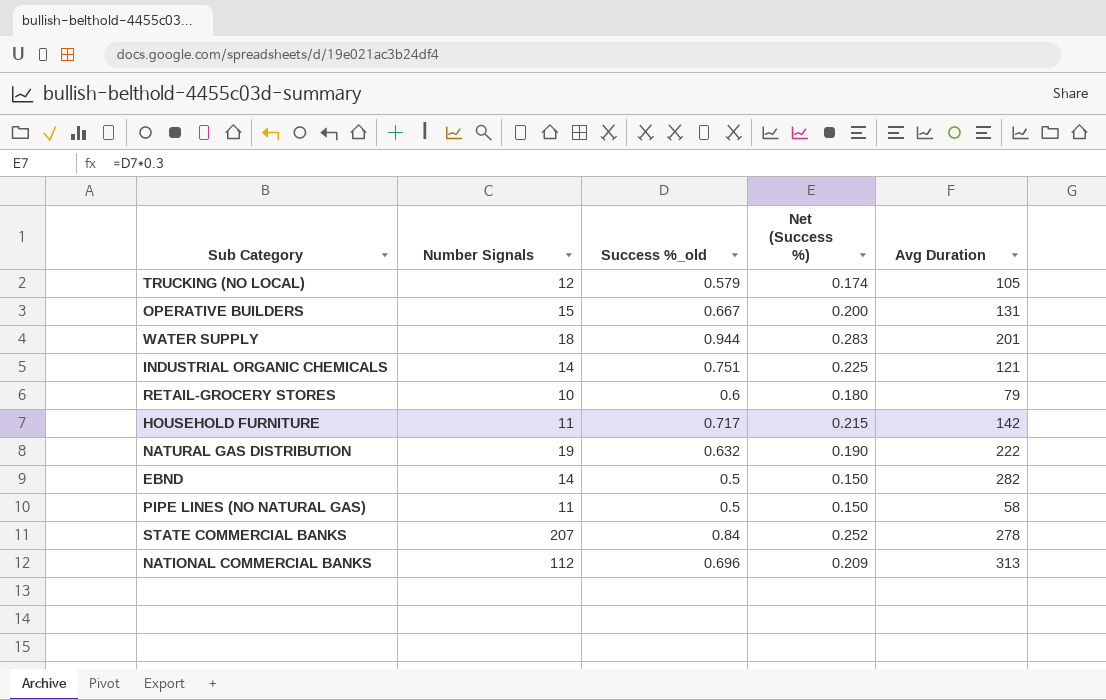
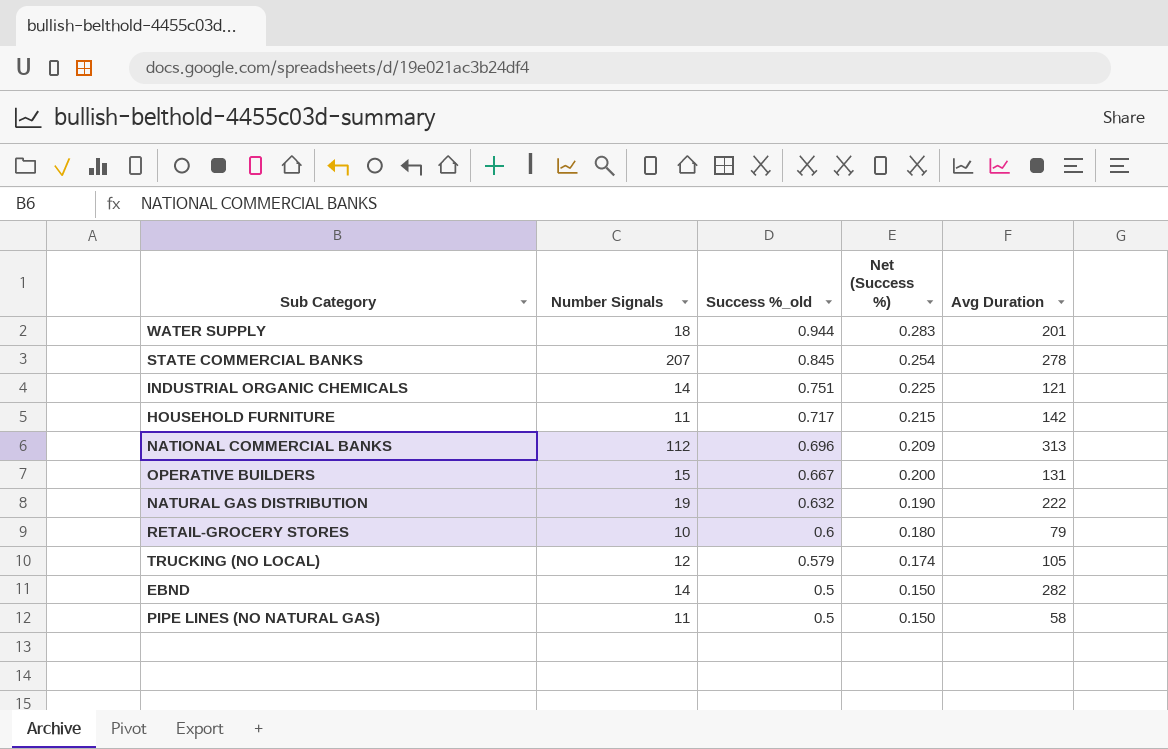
row order: none -> Success %_old descending
STATE COMMERCIAL BANKS | Success %_old: 0.84 -> 0.845
STATE COMMERCIAL BANKS | Net (Success %): 0.252 -> 0.254

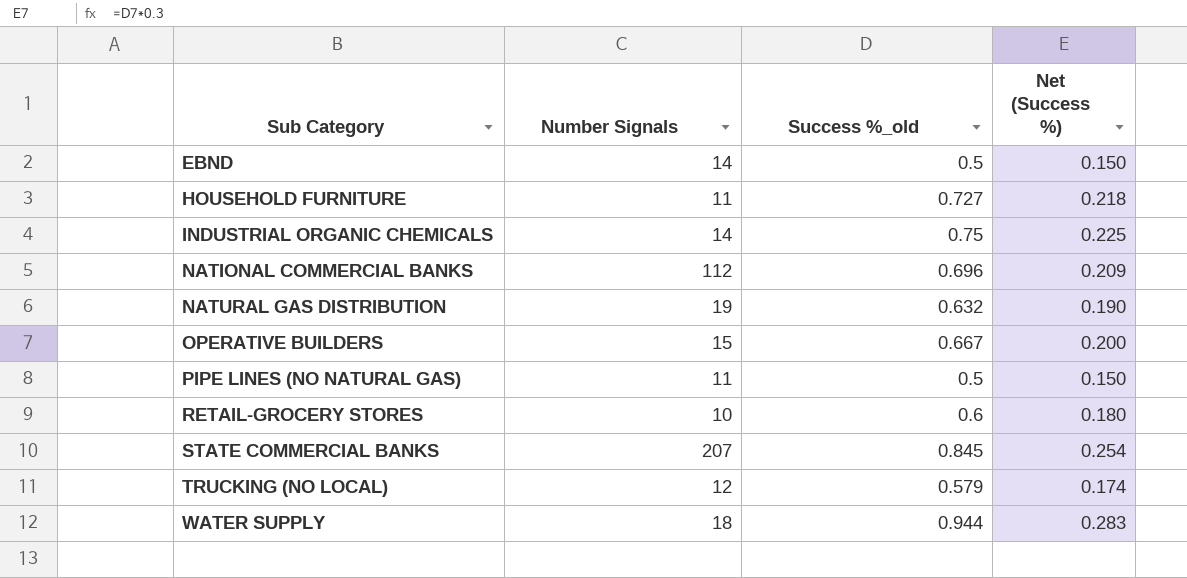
row order: Success %_old descending -> Sub Category ascending
column Avg Duration | position: 5 -> none
HOUSEHOLD FURNITURE | Success %_old: 0.717 -> 0.727
HOUSEHOLD FURNITURE | Net (Success %): 0.215 -> 0.218
INDUSTRIAL ORGANIC CHEMICALS | Success %_old: 0.751 -> 0.75

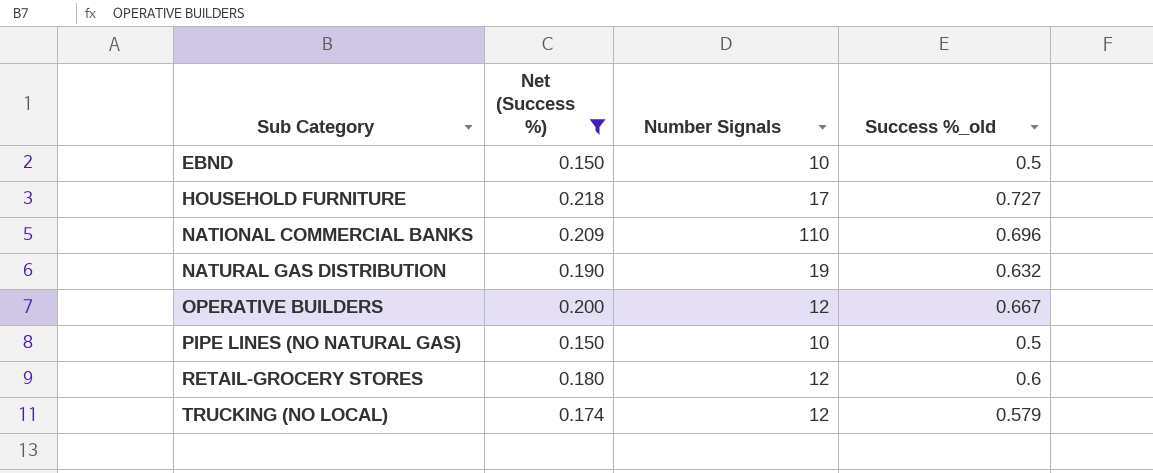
filter: none -> Net (Success %) <= 0.218
column Net (Success %) | position: 4 -> 2
EBND | Number Signals: 14 -> 10
HOUSEHOLD FURNITURE | Number Signals: 11 -> 17
NATIONAL COMMERCIAL BANKS | Number Signals: 112 -> 110
OPERATIVE BUILDERS | Number Signals: 15 -> 12
PIPE LINES (NO NATURAL GAS) | Number Signals: 11 -> 10
RETAIL-GROCERY STORES | Number Signals: 10 -> 12

